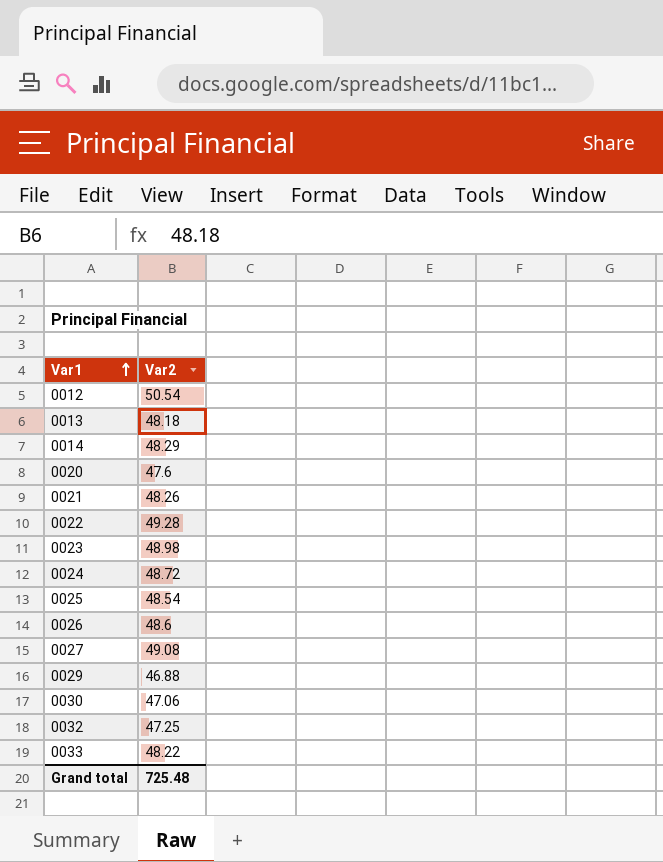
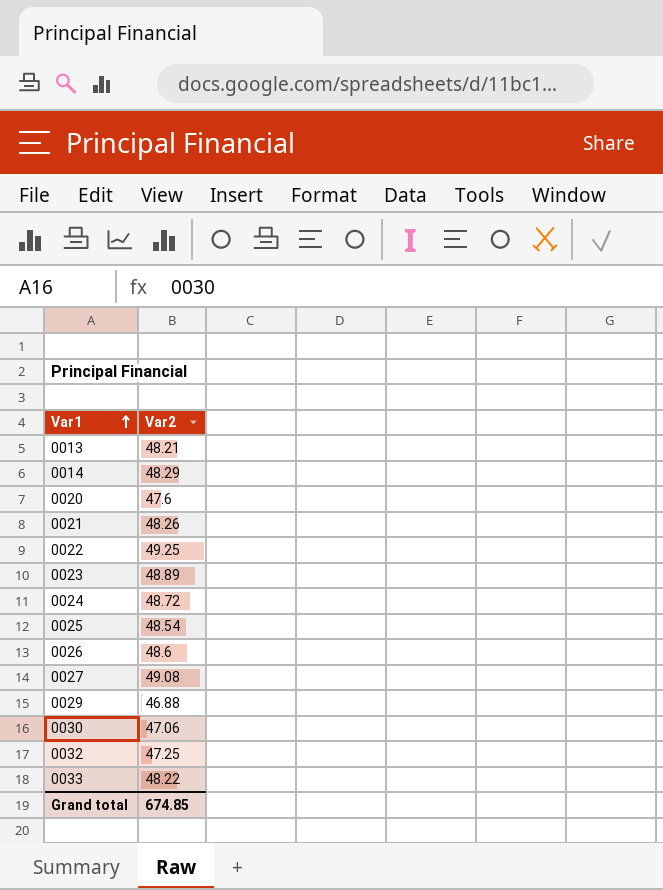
row 0012: 50.54 -> none
0013 | Var2: 48.18 -> 48.21
0022 | Var2: 49.28 -> 49.25
0023 | Var2: 48.98 -> 48.89
Grand total | Var2: 725.48 -> 674.85

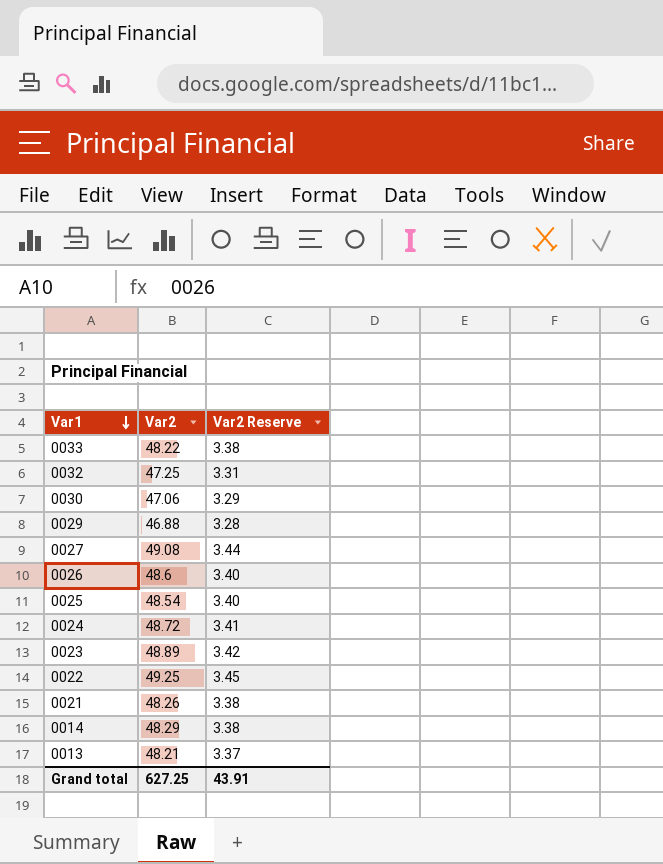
row order: Var1 ascending -> Var1 descending
column Var2 Reserve | formula: none -> [Var2] * 0.07
row 0020: 47.6 -> none
Grand total | Var2: 674.85 -> 627.25

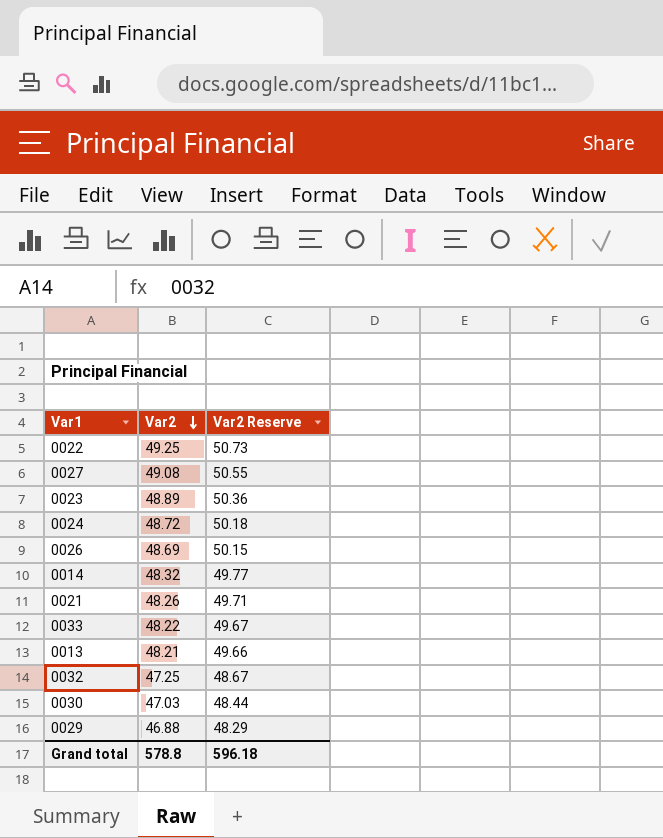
row order: Var1 descending -> Var2 descending
column Var2 Reserve | formula: [Var2] * 0.07 -> [Var2] * 1.03
row 0025: 48.54 | 3.40 -> none
0026 | Var2: 48.6 -> 48.69
0014 | Var2: 48.29 -> 48.32
0030 | Var2: 47.06 -> 47.03
Grand total | Var2: 627.25 -> 578.8
Grand total | Var2 Reserve: 43.91 -> 596.18

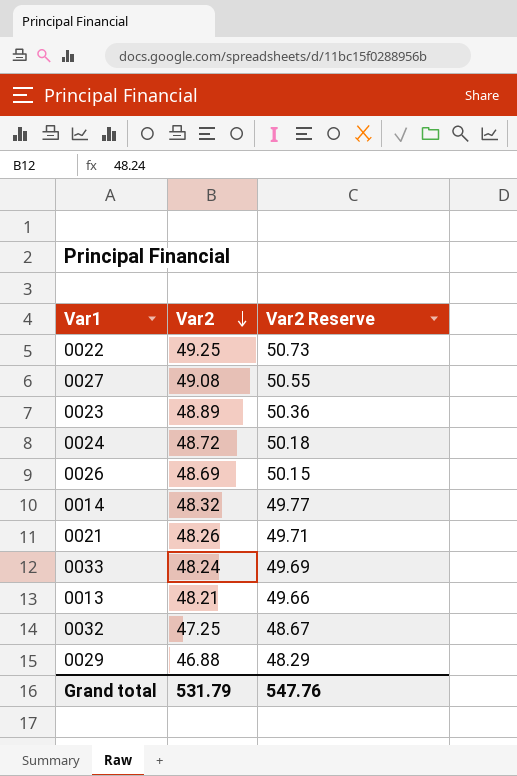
row 0030: 47.03 | 48.44 -> none
0033 | Var2: 48.22 -> 48.24
0033 | Var2 Reserve: 49.67 -> 49.69
Grand total | Var2: 578.8 -> 531.79
Grand total | Var2 Reserve: 596.18 -> 547.76

